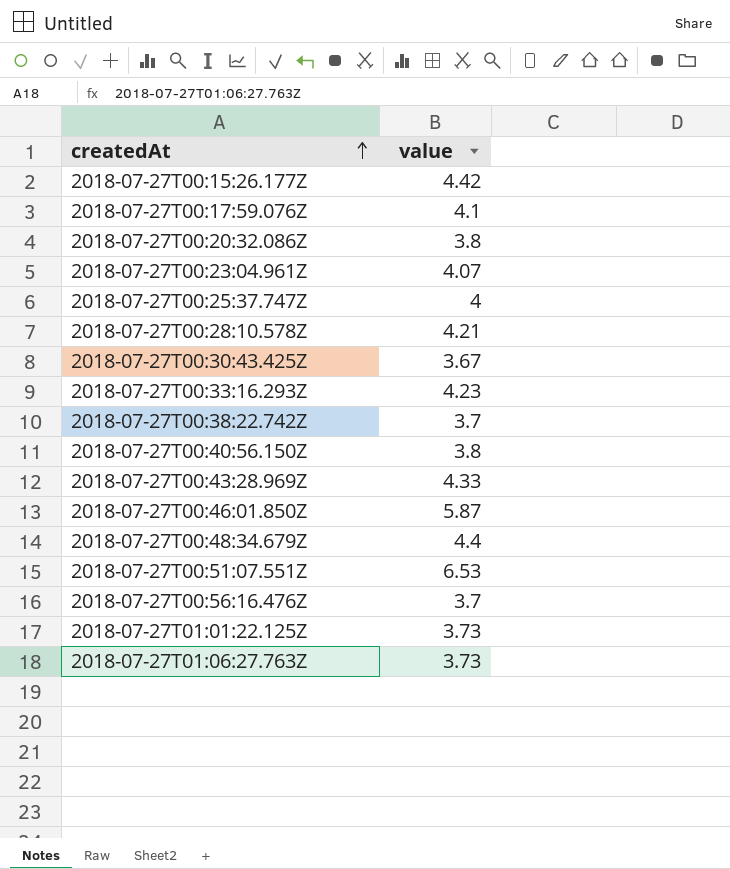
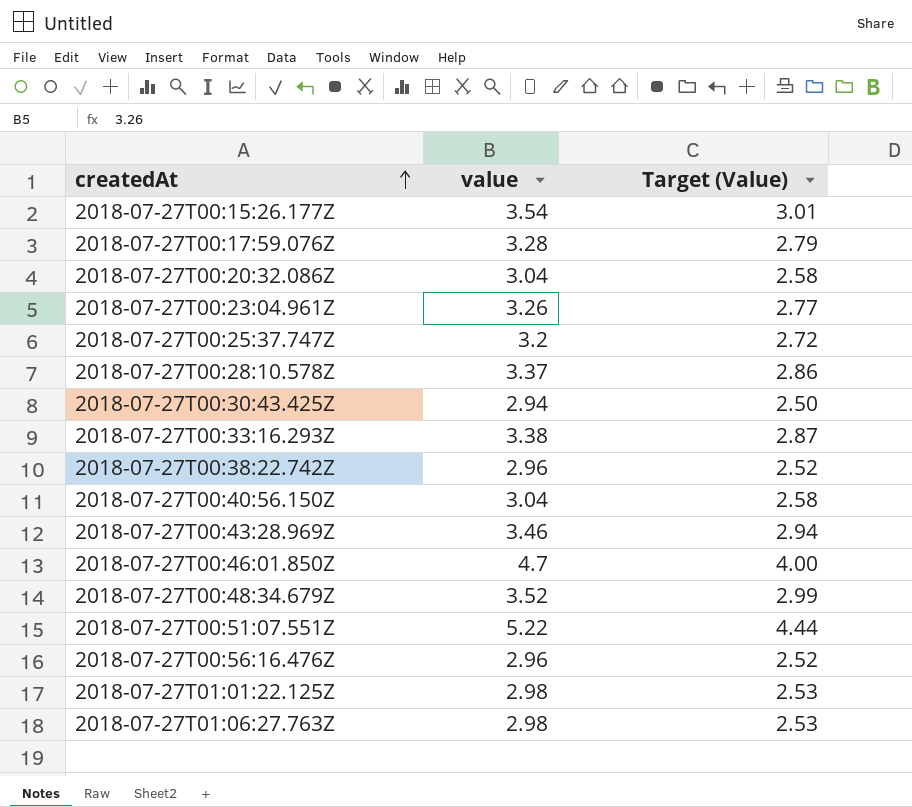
column Target (Value) | formula: none -> [value] * 0.85
2018-07-27T00:15:26.177Z | value: 4.42 -> 3.54
2018-07-27T00:17:59.076Z | value: 4.1 -> 3.28
2018-07-27T00:20:32.086Z | value: 3.8 -> 3.04
2018-07-27T00:23:04.961Z | value: 4.07 -> 3.26
2018-07-27T00:25:37.747Z | value: 4 -> 3.2
2018-07-27T00:28:10.578Z | value: 4.21 -> 3.37
2018-07-27T00:30:43.425Z | value: 3.67 -> 2.94
2018-07-27T00:33:16.293Z | value: 4.23 -> 3.38
2018-07-27T00:38:22.742Z | value: 3.7 -> 2.96
2018-07-27T00:40:56.150Z | value: 3.8 -> 3.04
2018-07-27T00:43:28.969Z | value: 4.33 -> 3.46
2018-07-27T00:46:01.850Z | value: 5.87 -> 4.7
2018-07-27T00:48:34.679Z | value: 4.4 -> 3.52
2018-07-27T00:51:07.551Z | value: 6.53 -> 5.22
2018-07-27T00:56:16.476Z | value: 3.7 -> 2.96
2018-07-27T01:01:22.125Z | value: 3.73 -> 2.98
2018-07-27T01:06:27.763Z | value: 3.73 -> 2.98

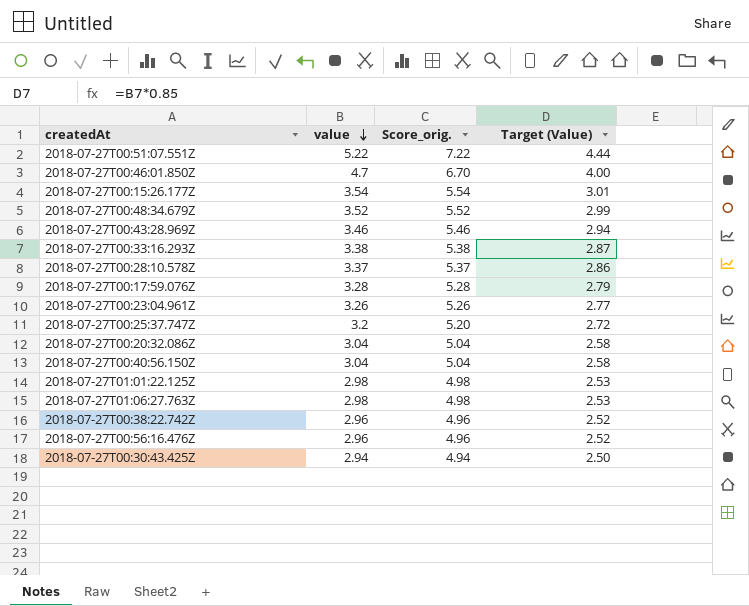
row order: createdAt ascending -> value descending
column Score_orig. | formula: none -> [value] + 2

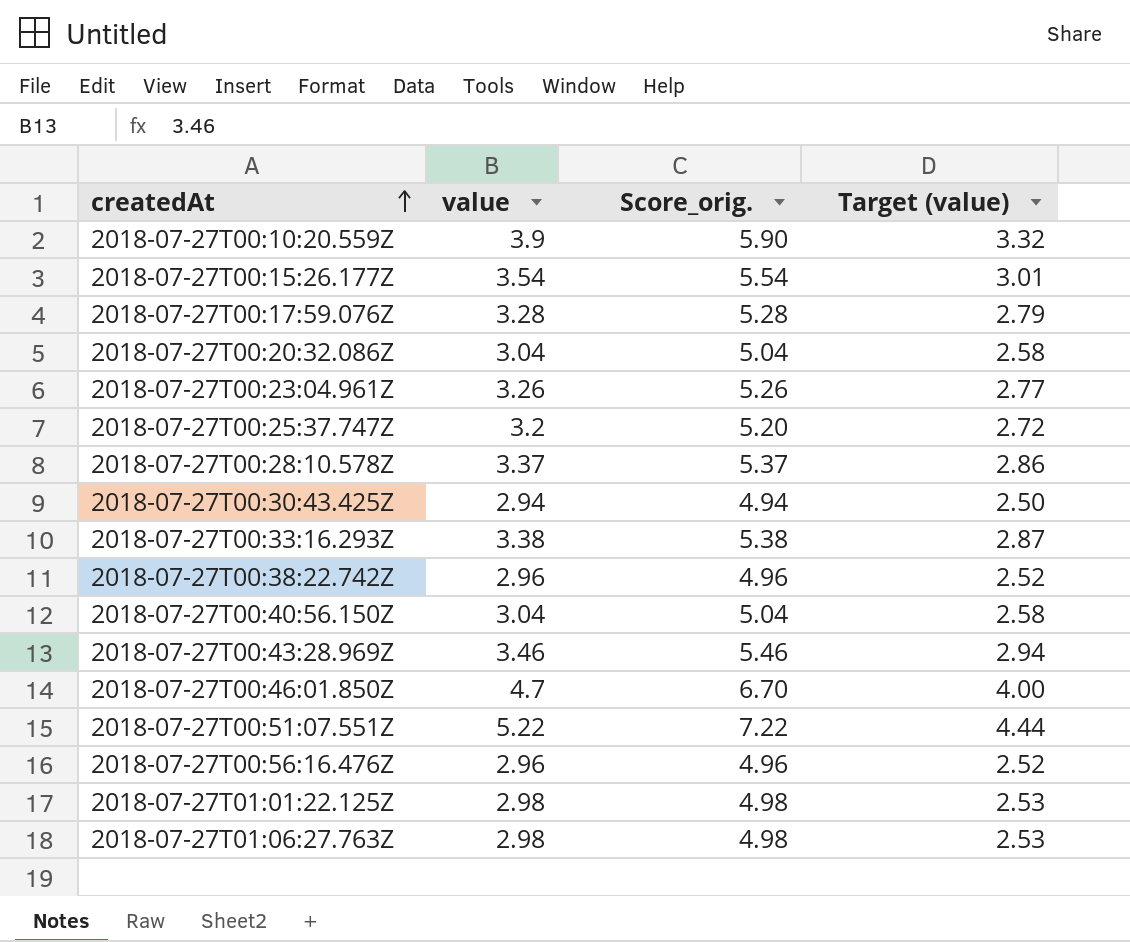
row order: value descending -> createdAt ascending
column name: Target (Value) -> Target (value)
row 2018-07-27T00:48:34.679Z: 3.52 | 5.52 | 2.99 -> none
row 2018-07-27T00:10:20.559Z: none -> 3.9 | 5.90 | 3.32

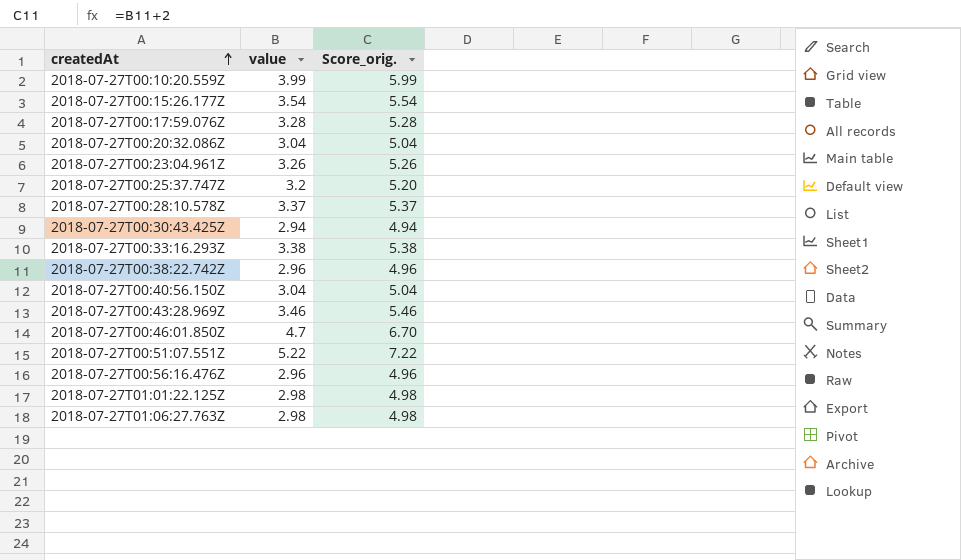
column Target (value) | formula: [value] * 0.85 -> none
2018-07-27T00:10:20.559Z | value: 3.9 -> 3.99
2018-07-27T00:10:20.559Z | Score_orig.: 5.90 -> 5.99

